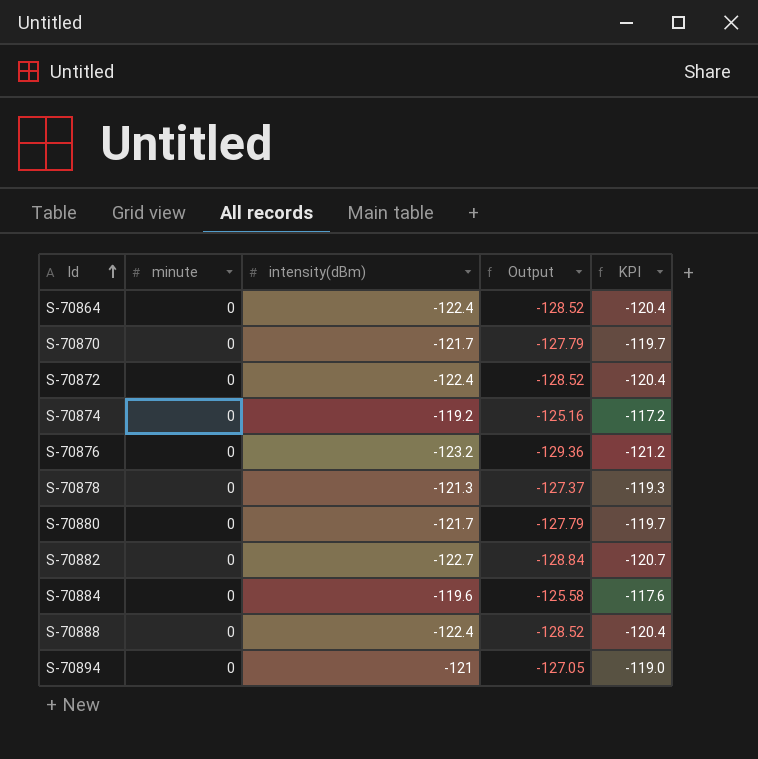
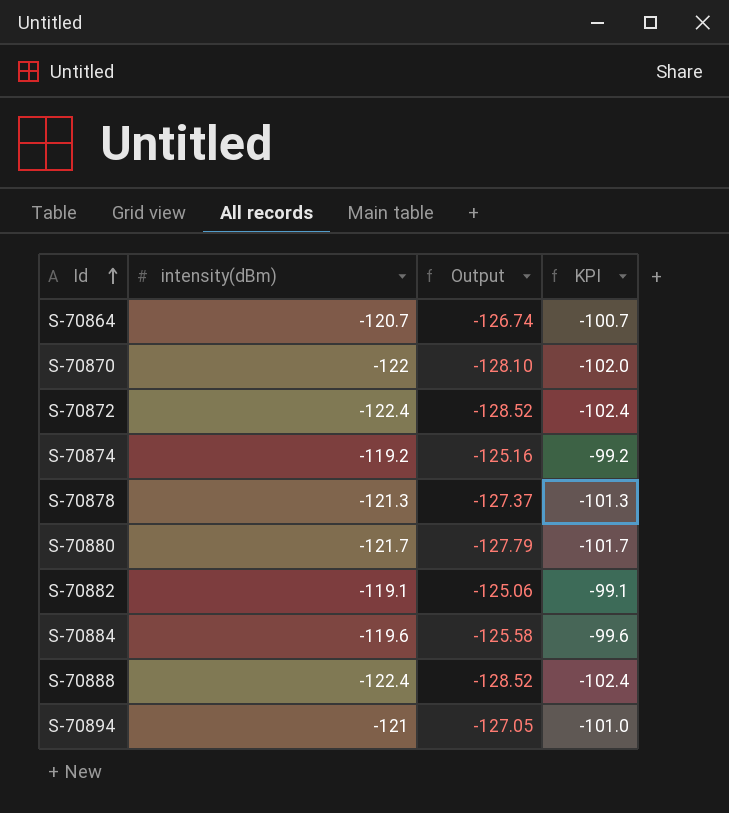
column minute | position: 2 -> none
column KPI | formula: [intensity(dBm)] + 2 -> [intensity(dBm)] + 20
row S-70876: 0 | -123.2 | -129.36 | -121.2 -> none
S-70864 | intensity(dBm): -122.4 -> -120.7
S-70864 | Output: -128.52 -> -126.74
S-70870 | intensity(dBm): -121.7 -> -122
S-70870 | Output: -127.79 -> -128.10
S-70882 | intensity(dBm): -122.7 -> -119.1
S-70882 | Output: -128.84 -> -125.06

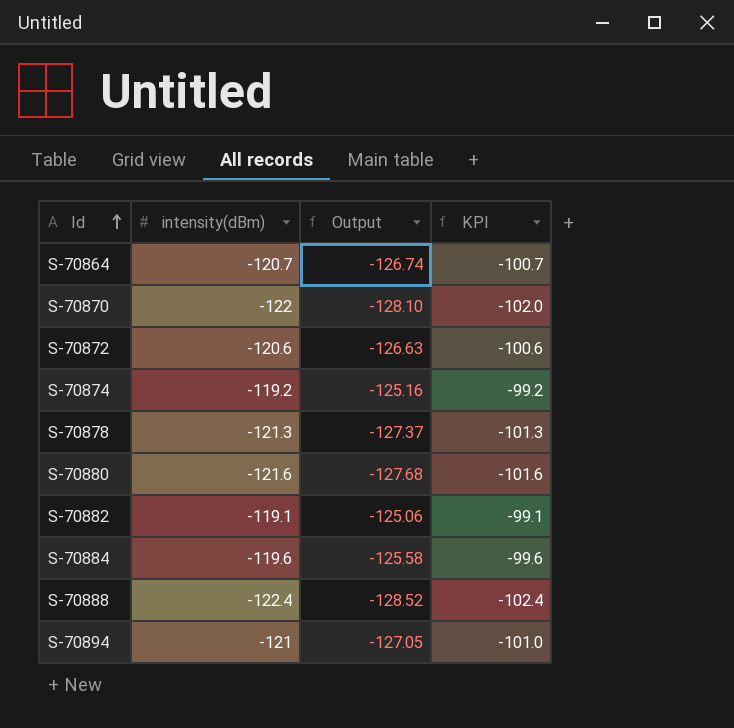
S-70872 | intensity(dBm): -122.4 -> -120.6
S-70872 | Output: -128.52 -> -126.63
S-70872 | KPI: -102.4 -> -100.6
S-70880 | intensity(dBm): -121.7 -> -121.6
S-70880 | Output: -127.79 -> -127.68
S-70880 | KPI: -101.7 -> -101.6

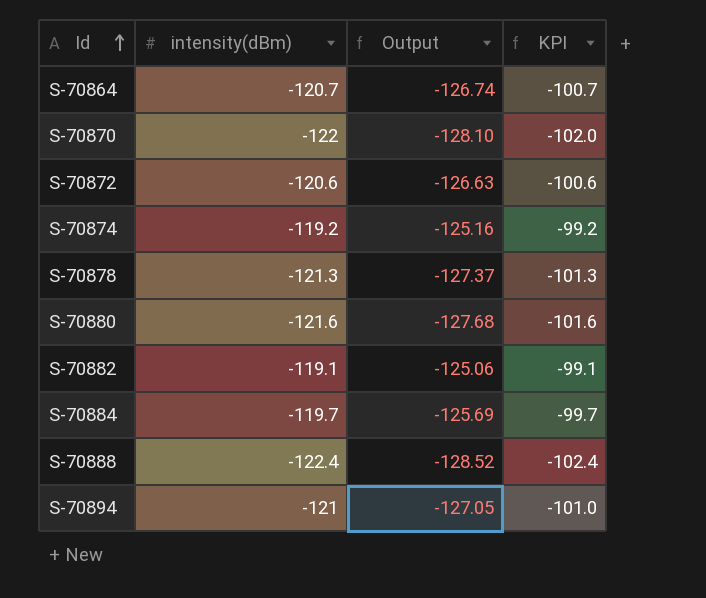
S-70884 | intensity(dBm): -119.6 -> -119.7
S-70884 | Output: -125.58 -> -125.69
S-70884 | KPI: -99.6 -> -99.7

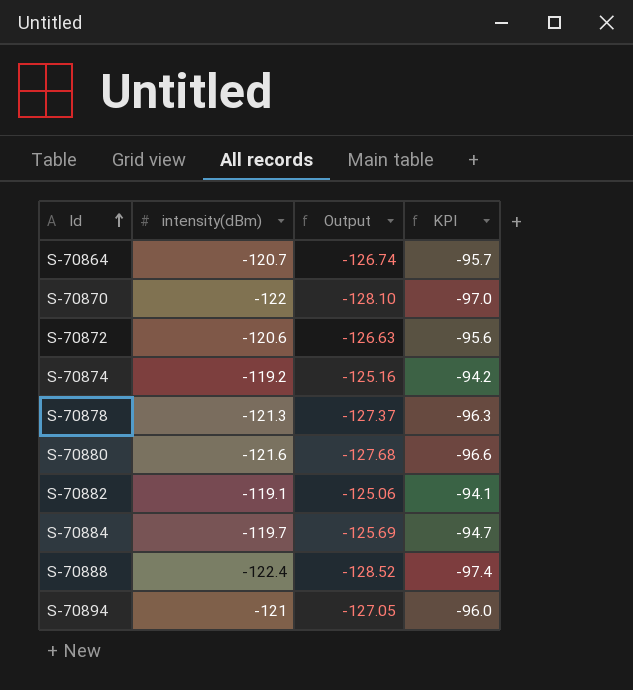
column KPI | formula: [intensity(dBm)] + 20 -> [intensity(dBm)] + 25

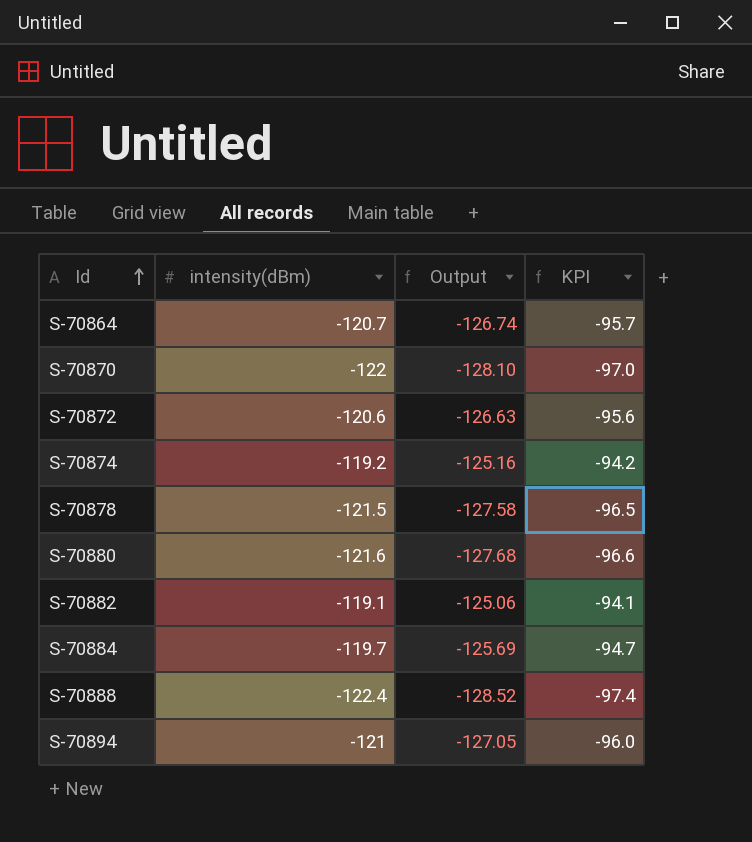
S-70878 | intensity(dBm): -121.3 -> -121.5
S-70878 | Output: -127.37 -> -127.58
S-70878 | KPI: -96.3 -> -96.5

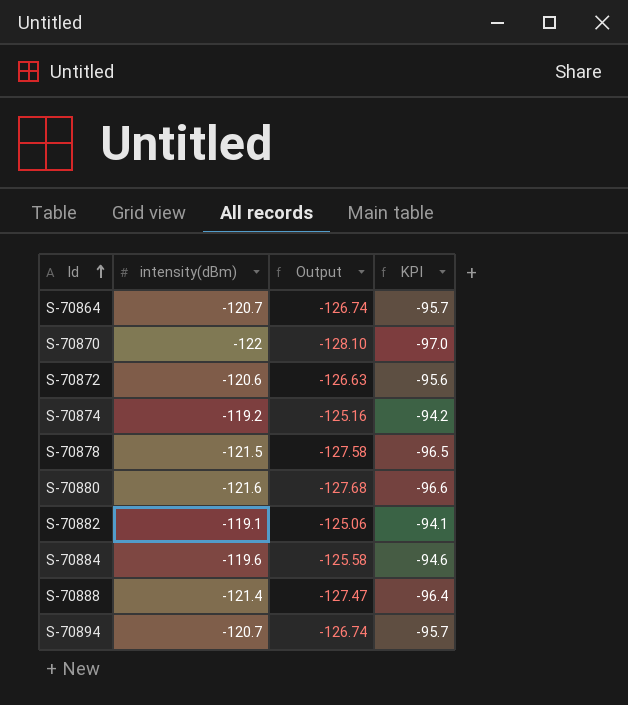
S-70884 | intensity(dBm): -119.7 -> -119.6
S-70884 | Output: -125.69 -> -125.58
S-70884 | KPI: -94.7 -> -94.6
S-70888 | intensity(dBm): -122.4 -> -121.4
S-70888 | Output: -128.52 -> -127.47
S-70888 | KPI: -97.4 -> -96.4
S-70894 | intensity(dBm): -121 -> -120.7
S-70894 | Output: -127.05 -> -126.74
S-70894 | KPI: -96.0 -> -95.7

